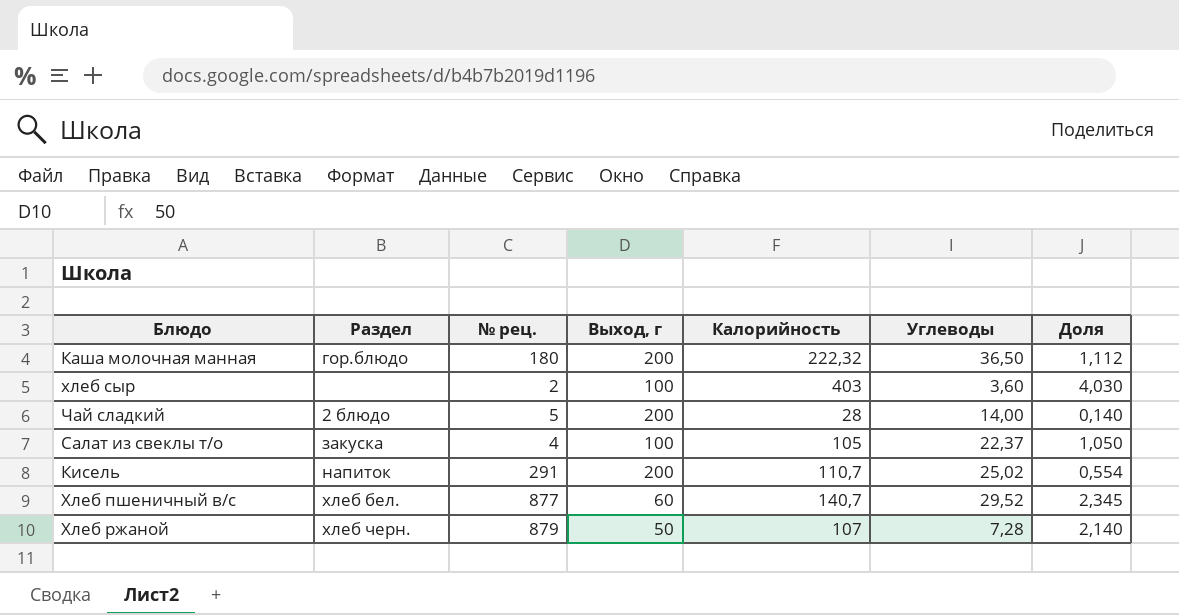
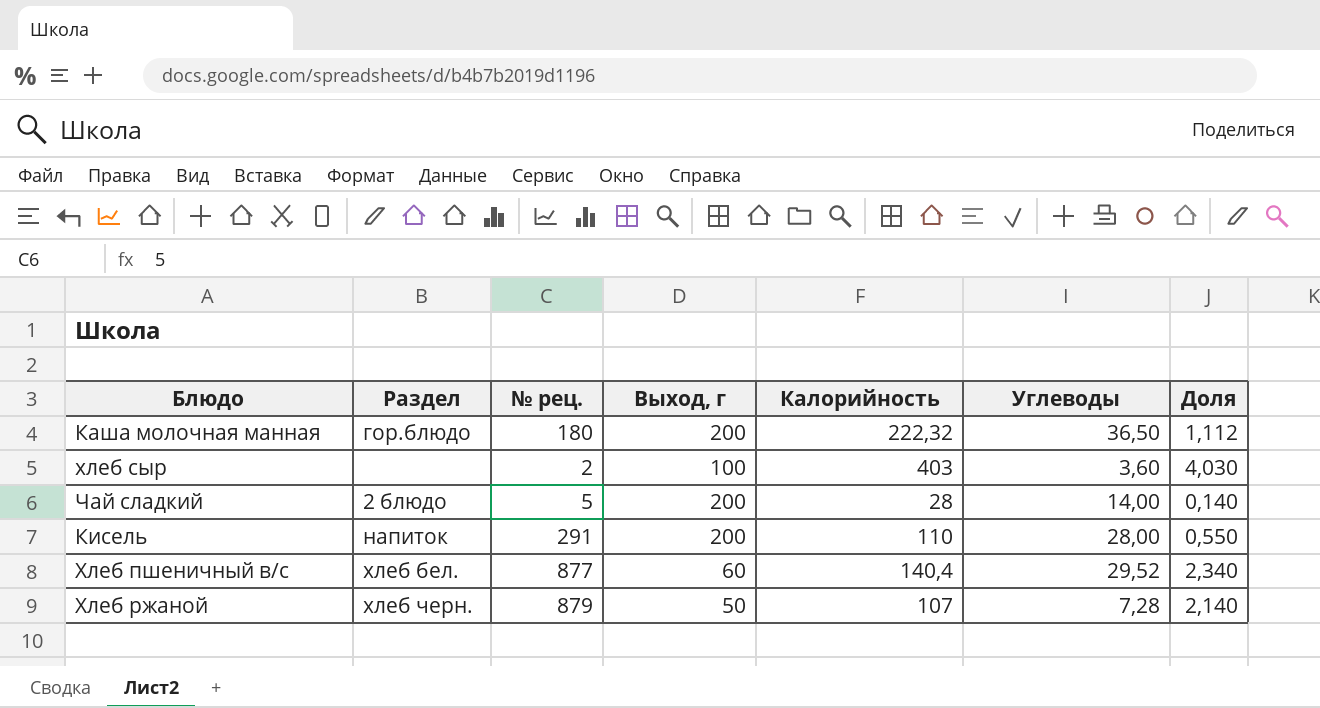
row Салат из свеклы т/о: закуска | 4 | 100 | 105 | 22,37 | 1,050 -> none
Кисель | Калорийность: 110,7 -> 110
Кисель | Углеводы: 25,02 -> 28,00
Кисель | Доля: 0,554 -> 0,550
Хлеб пшеничный в/с | Калорийность: 140,7 -> 140,4
Хлеб пшеничный в/с | Доля: 2,345 -> 2,340

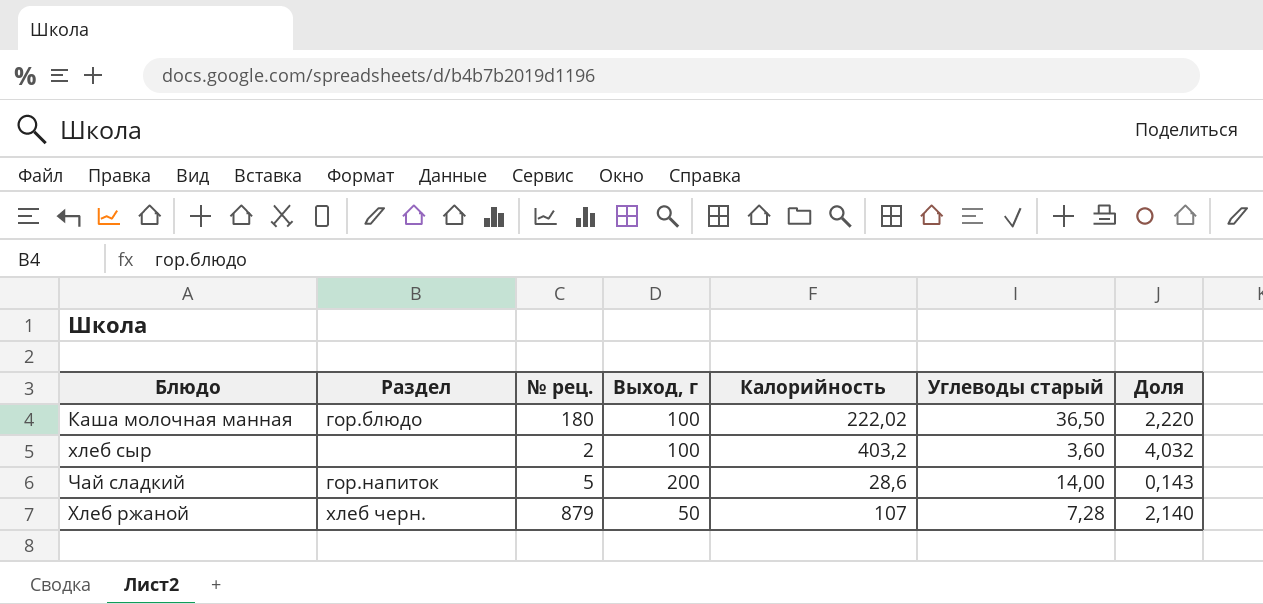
column name: Углеводы -> Углеводы старый
row Кисель: напиток | 291 | 200 | 110 | 28,00 | 0,550 -> none
row Хлеб пшеничный в/с: хлеб бел. | 877 | 60 | 140,4 | 29,52 | 2,340 -> none
Каша молочная манная | Выход, г: 200 -> 100
Каша молочная манная | Калорийность: 222,32 -> 222,02
Каша молочная манная | Доля: 1,112 -> 2,220
хлеб сыр | Калорийность: 403 -> 403,2
хлеб сыр | Доля: 4,030 -> 4,032
Чай сладкий | Раздел: 2 блюдо -> гор.напиток
Чай сладкий | Калорийность: 28 -> 28,6
Чай сладкий | Доля: 0,140 -> 0,143

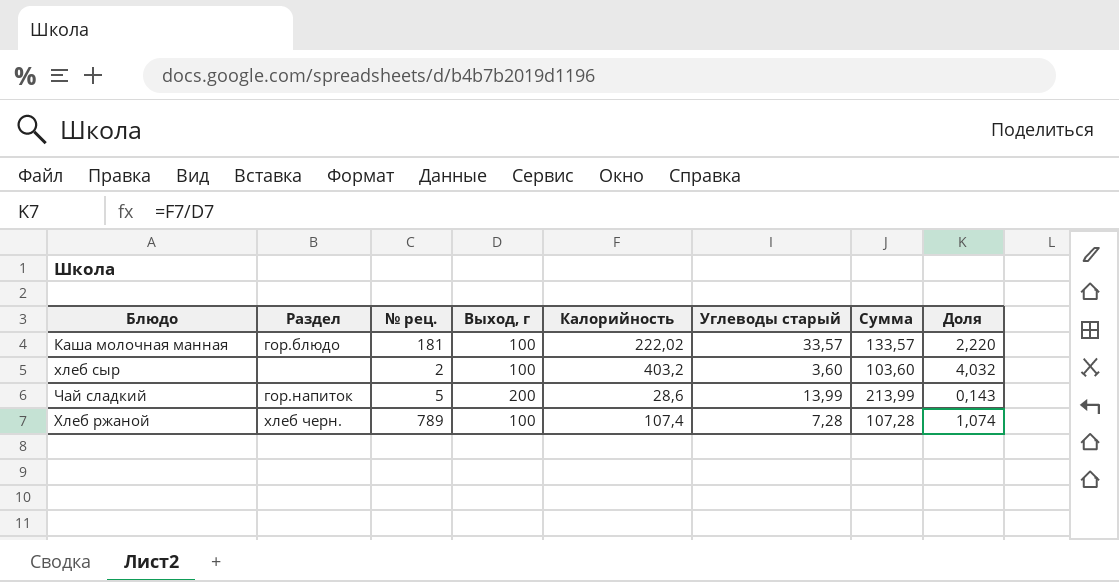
column Сумма | formula: none -> [Выход, г] + [Углеводы старый]
Каша молочная манная | № рец.: 180 -> 181
Каша молочная манная | Углеводы старый: 36,50 -> 33,57
Чай сладкий | Углеводы старый: 14,00 -> 13,99
Хлеб ржаной | № рец.: 879 -> 789
Хлеб ржаной | Выход, г: 50 -> 100
Хлеб ржаной | Калорийность: 107 -> 107,4
Хлеб ржаной | Доля: 2,140 -> 1,074

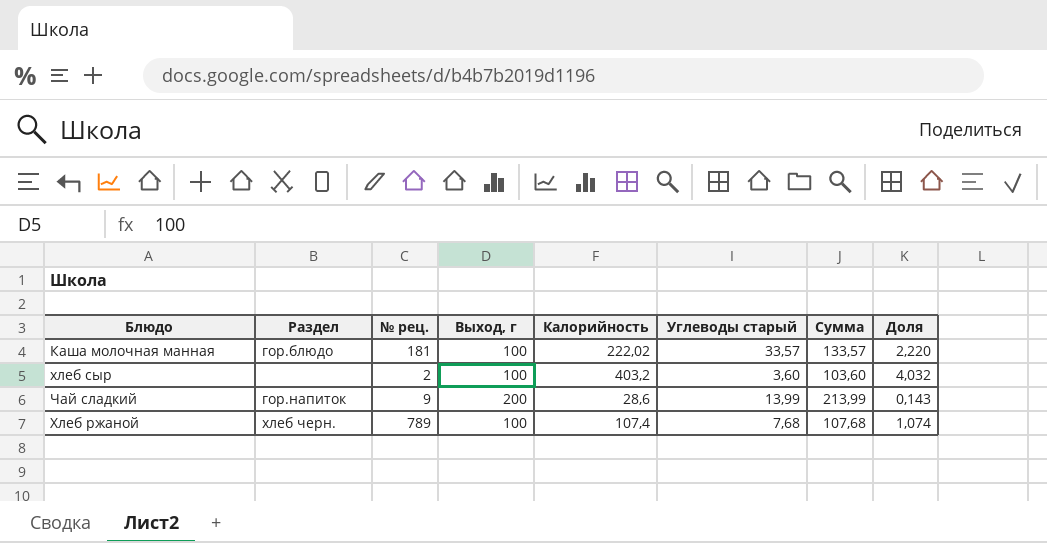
Чай сладкий | № рец.: 5 -> 9
Хлеб ржаной | Углеводы старый: 7,28 -> 7,68
Хлеб ржаной | Сумма: 107,28 -> 107,68

